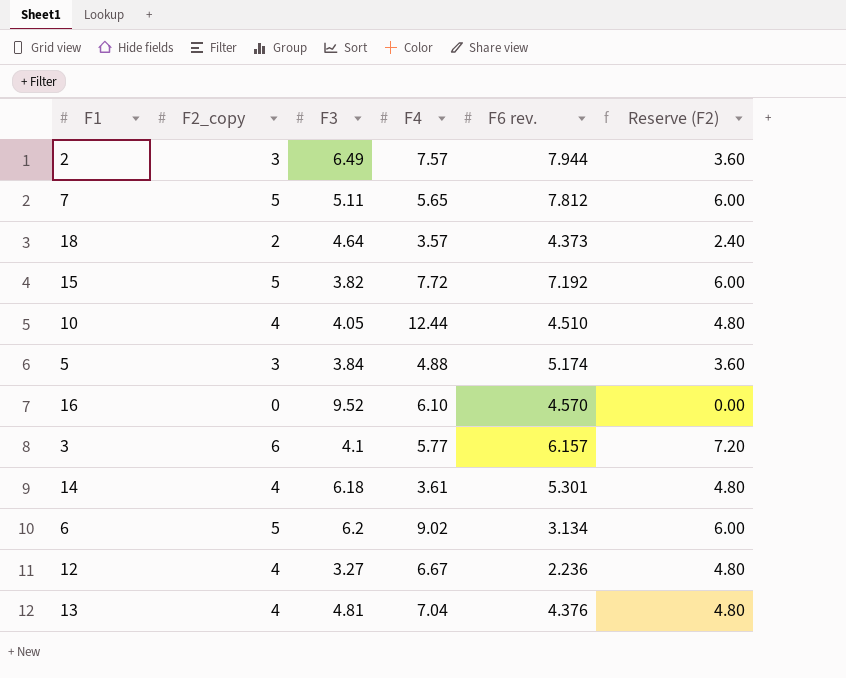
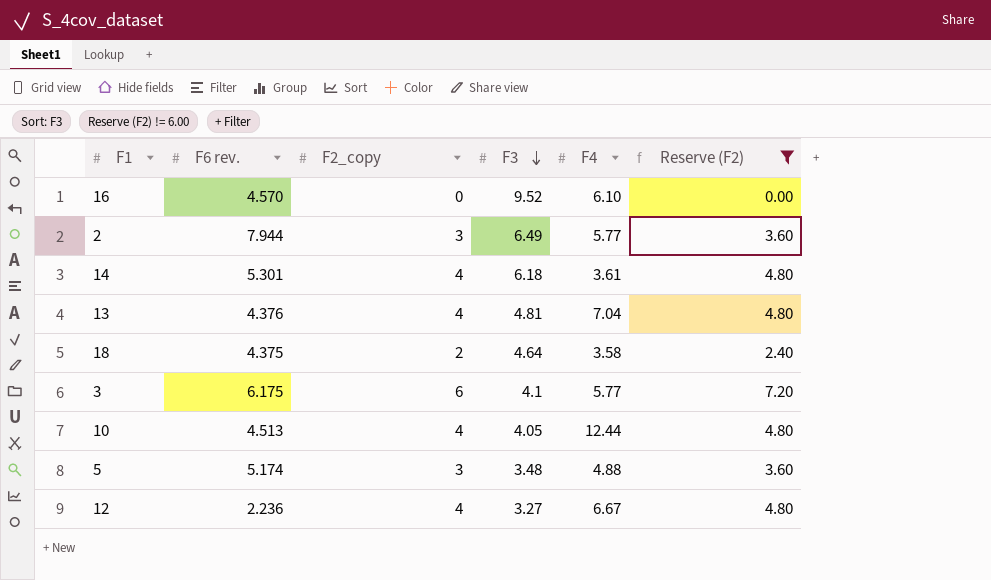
filter: none -> Reserve (F2) != 6.00
row order: none -> F3 descending
column F6 rev. | position: 5 -> 2
2 | F4: 7.57 -> 5.77
18 | F6 rev.: 4.373 -> 4.375
18 | F4: 3.57 -> 3.58
3 | F6 rev.: 6.157 -> 6.175
10 | F6 rev.: 4.510 -> 4.513
5 | F3: 3.84 -> 3.48

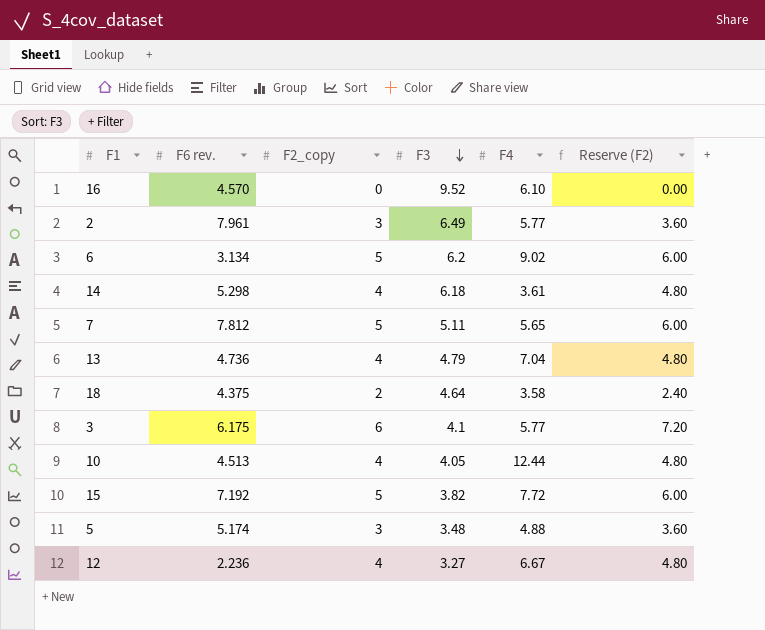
filter: Reserve (F2) != 6.00 -> none
2 | F6 rev.: 7.944 -> 7.961
14 | F6 rev.: 5.301 -> 5.298
13 | F6 rev.: 4.376 -> 4.736
13 | F3: 4.81 -> 4.79

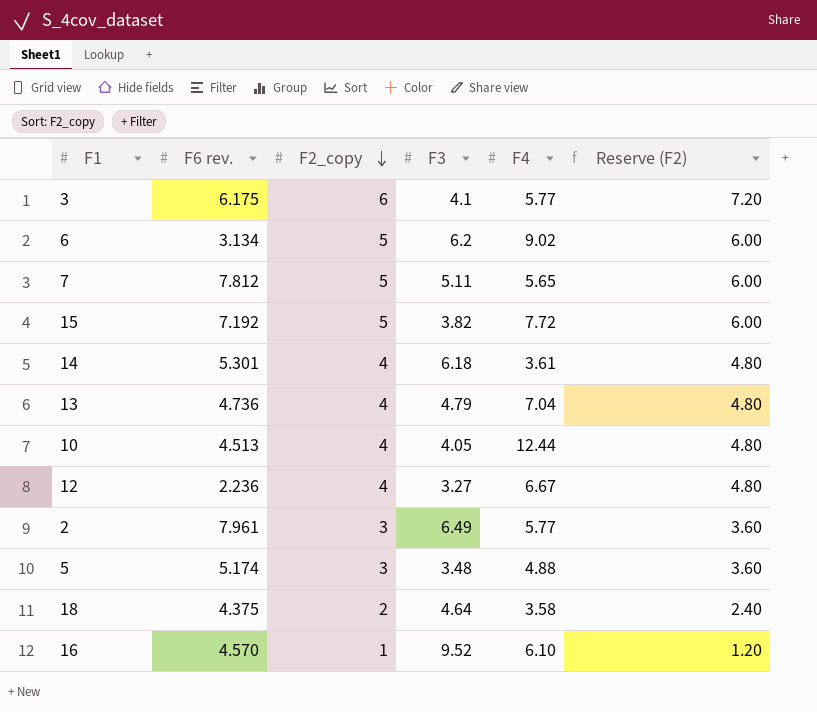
row order: F3 descending -> F2_copy descending
14 | F6 rev.: 5.298 -> 5.301
16 | F2_copy: 0 -> 1
16 | Reserve (F2): 0.00 -> 1.20

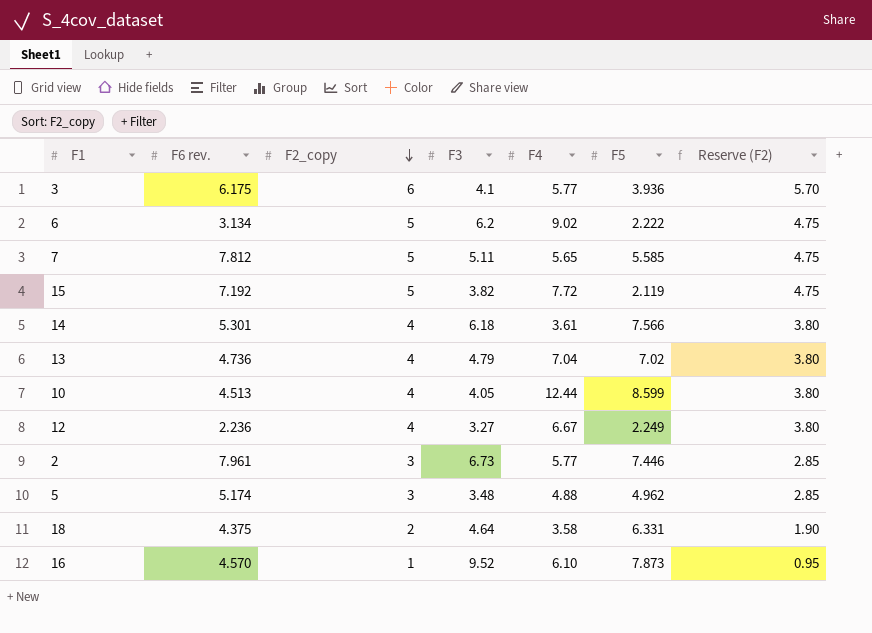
column F5 | position: none -> 6
column Reserve (F2) | formula: [F2_copy] * 1.2 -> [F2_copy] * 0.95
2 | F3: 6.49 -> 6.73

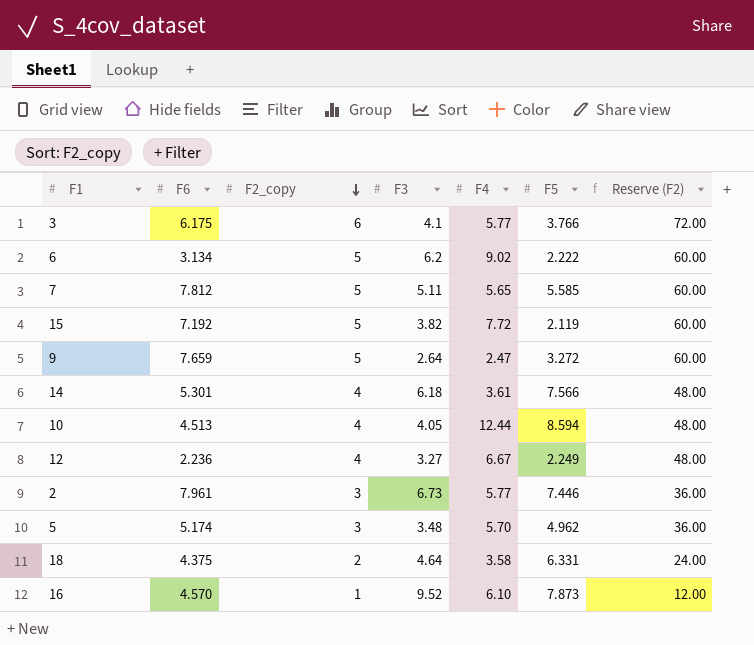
column name: F6 rev. -> F6
column Reserve (F2) | formula: [F2_copy] * 0.95 -> [F2_copy] * 12
row 13: 4.736 | 4 | 4.79 | 7.04 | 7.02 | 3.80 -> none
3 | F5: 3.936 -> 3.766
row 9: none -> 7.659 | 5 | 2.64 | 2.47 | 3.272 | 60.00
10 | F5: 8.599 -> 8.594
5 | F4: 4.88 -> 5.70

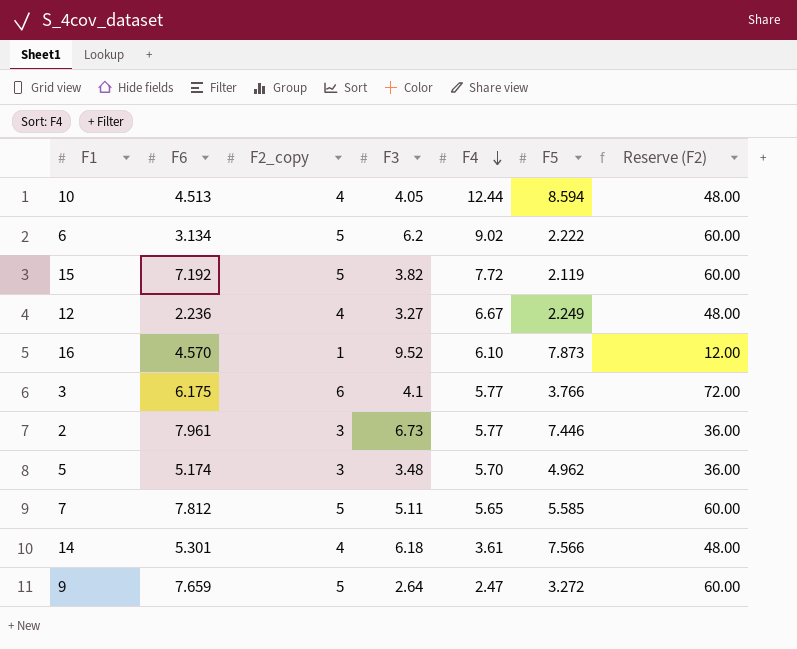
row order: F2_copy descending -> F4 descending
row 18: 4.375 | 2 | 4.64 | 3.58 | 6.331 | 24.00 -> none

